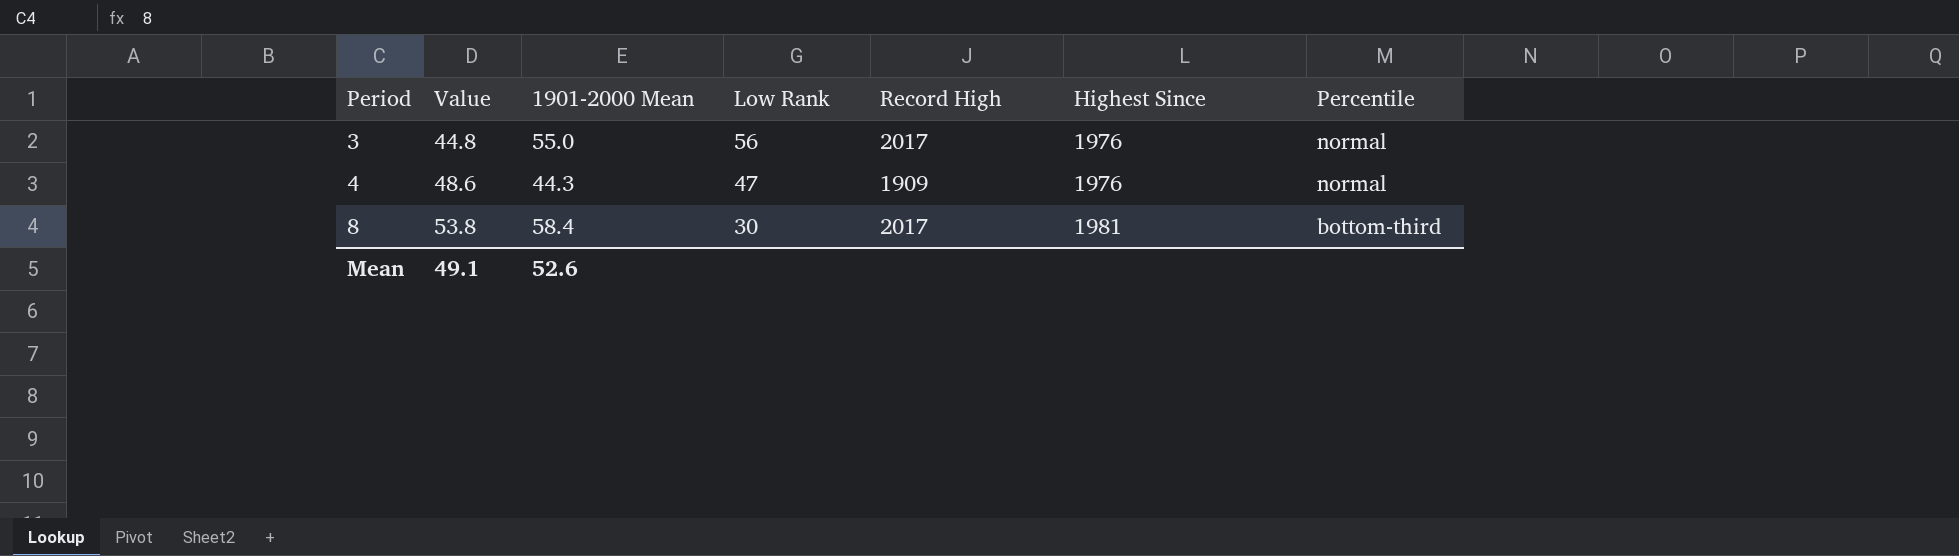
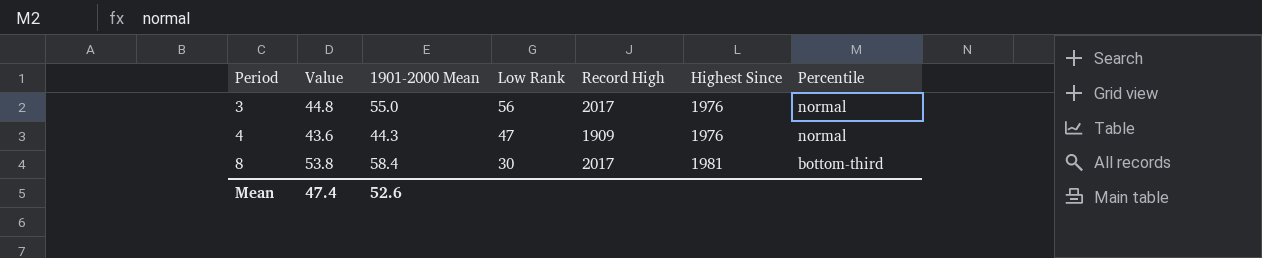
4 | Value: 48.6 -> 43.6
Mean | Value: 49.1 -> 47.4

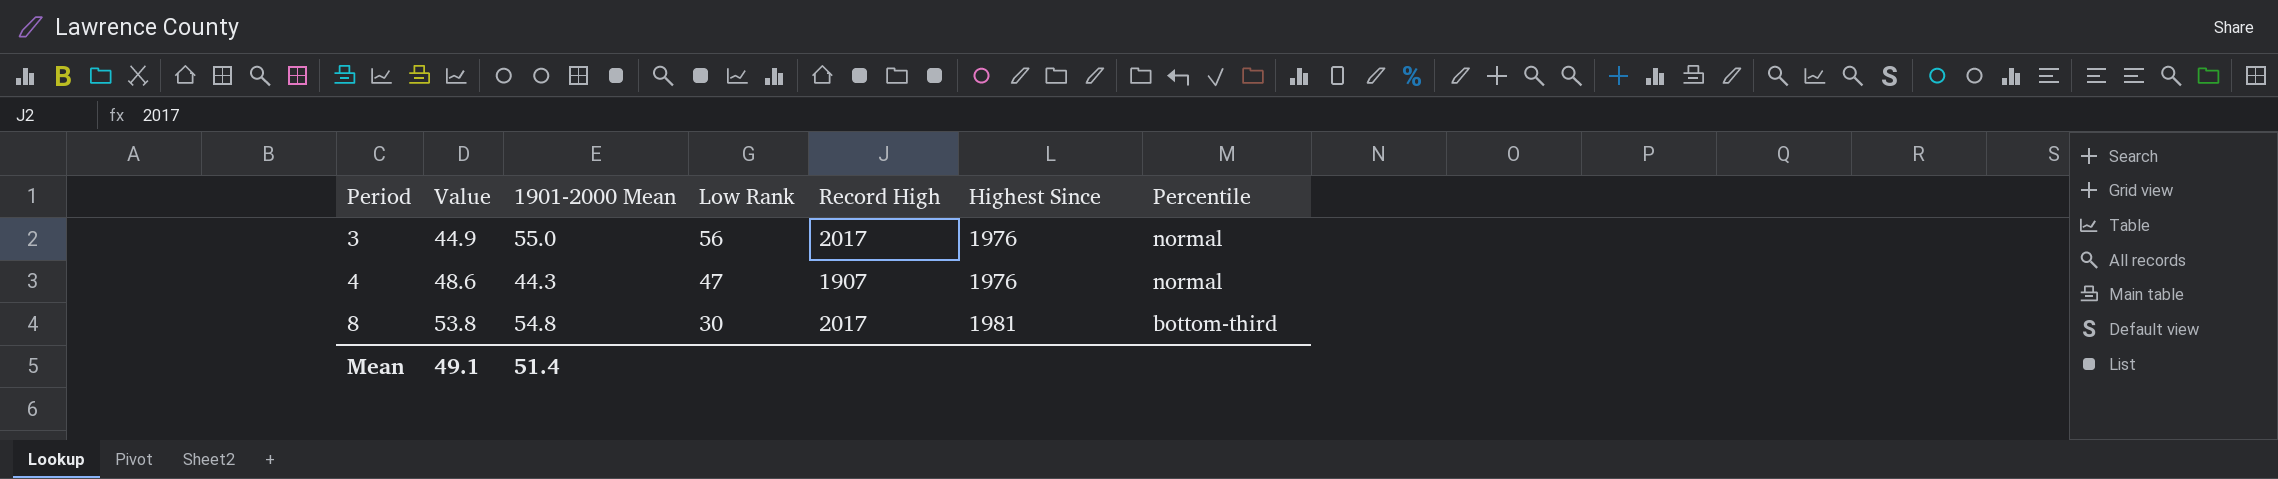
3 | Value: 44.8 -> 44.9
4 | Value: 43.6 -> 48.6
4 | Record High: 1909 -> 1907
8 | 1901-2000 Mean: 58.4 -> 54.8
Mean | Value: 47.4 -> 49.1
Mean | 1901-2000 Mean: 52.6 -> 51.4

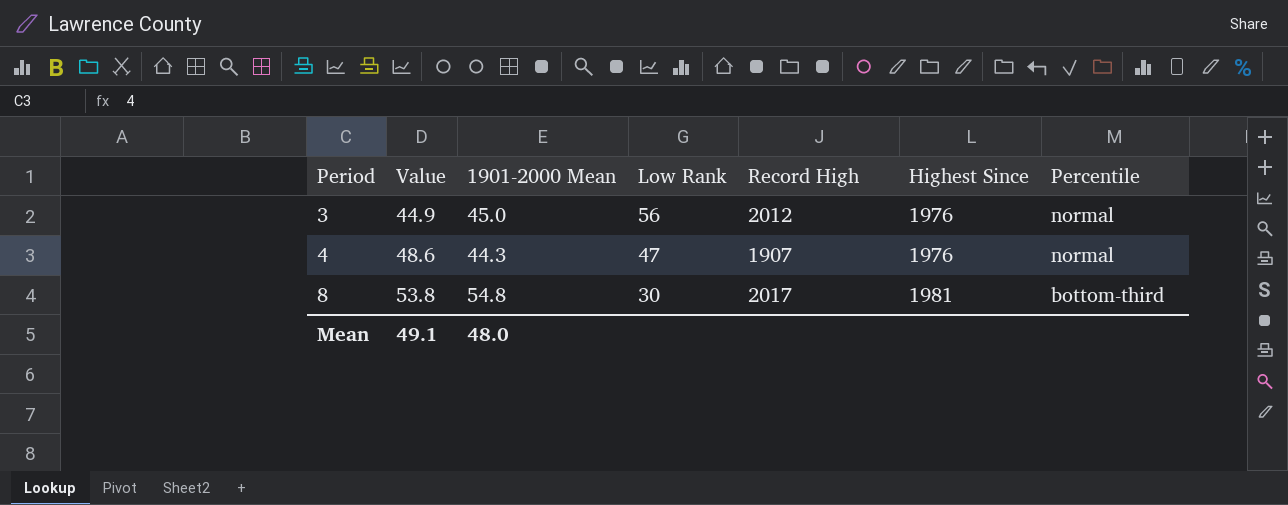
3 | 1901-2000 Mean: 55.0 -> 45.0
3 | Record High: 2017 -> 2012
Mean | 1901-2000 Mean: 51.4 -> 48.0

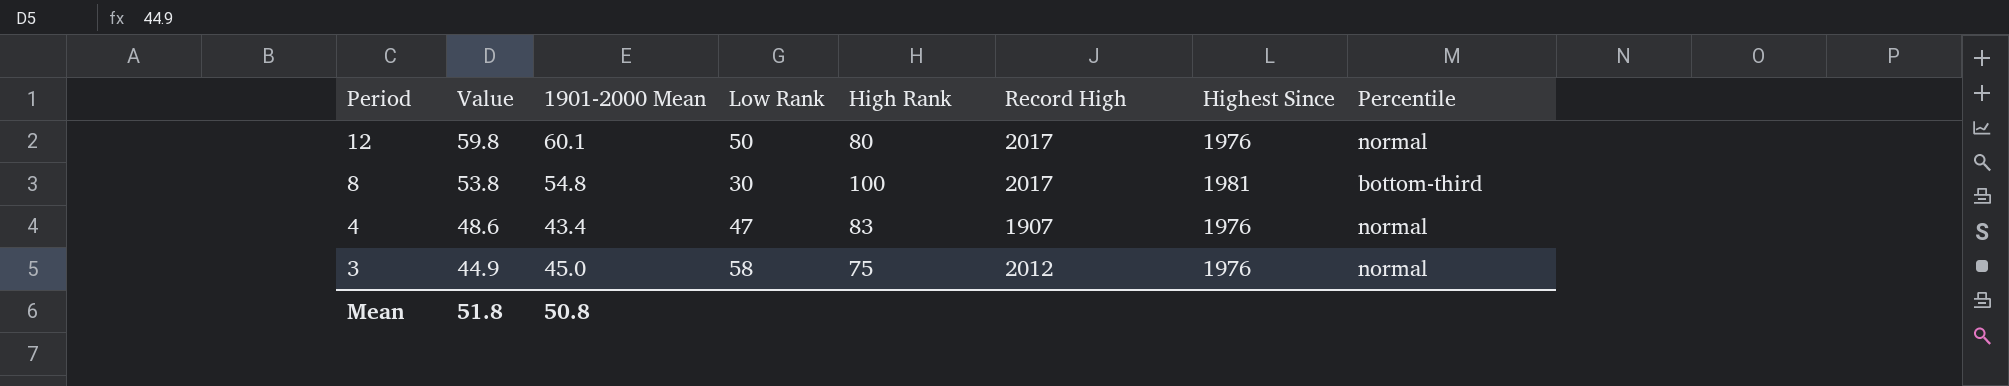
row order: Period ascending -> Period descending
column High Rank | position: none -> 5
row 12: none -> 59.8 | 60.1 | 50 | 80 | 2017 | 1976 | normal
4 | 1901-2000 Mean: 44.3 -> 43.4
3 | Low Rank: 56 -> 58
Mean | Value: 49.1 -> 51.8
Mean | 1901-2000 Mean: 48.0 -> 50.8

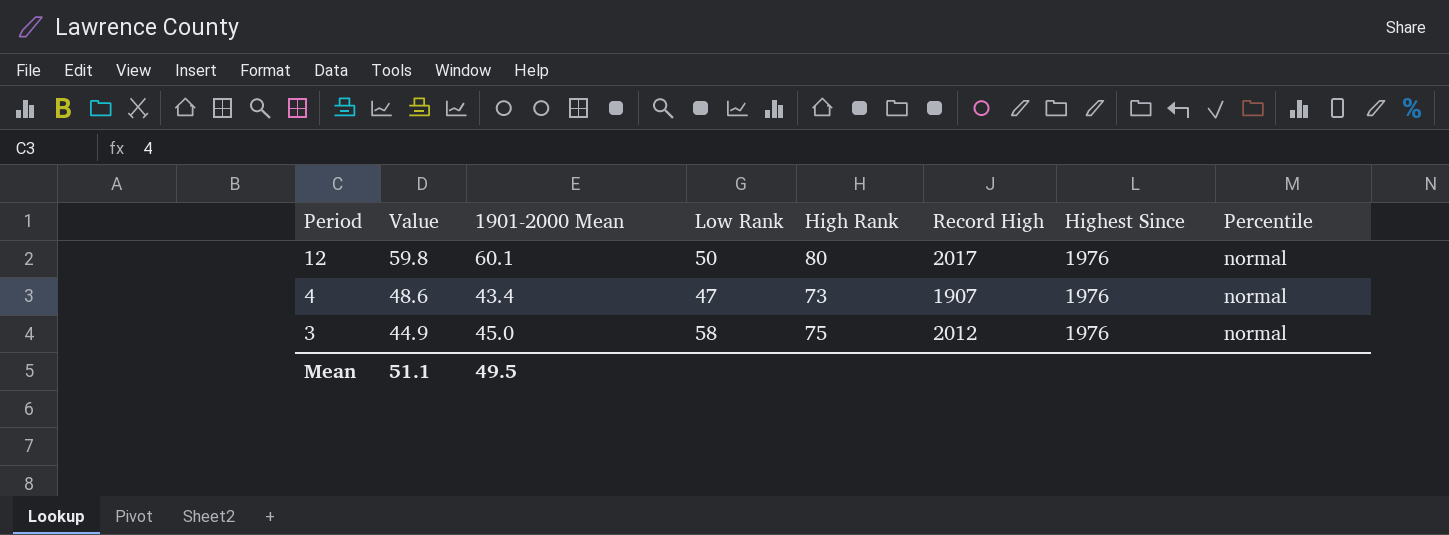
row 8: 53.8 | 54.8 | 30 | 100 | 2017 | 1981 | bottom-third -> none
4 | High Rank: 83 -> 73
Mean | Value: 51.8 -> 51.1
Mean | 1901-2000 Mean: 50.8 -> 49.5

